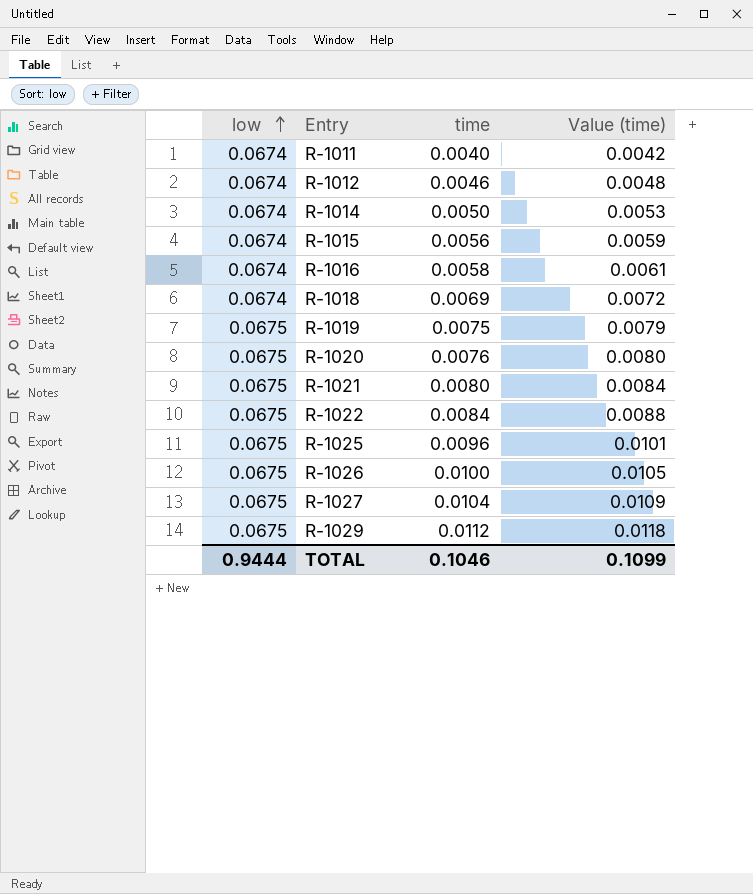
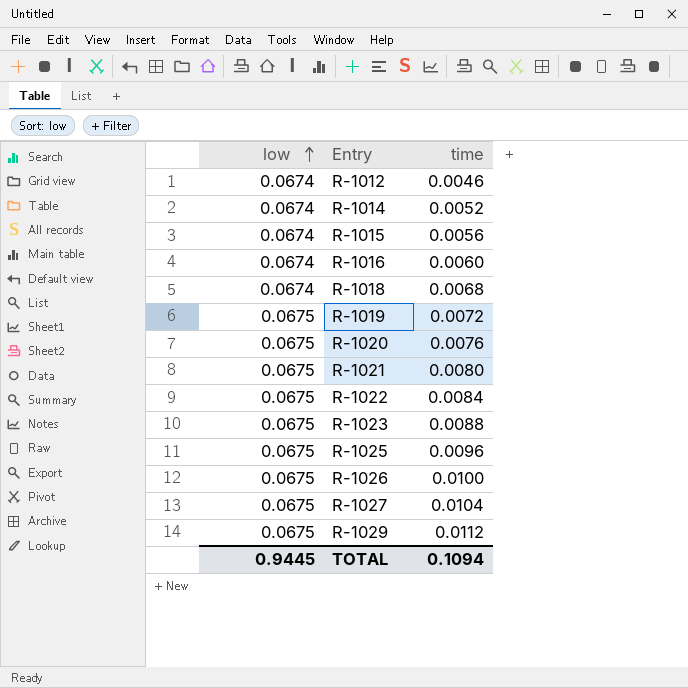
column Value (time) | formula: [time] * 1.05 -> none
row R-1011: 0.0674 | 0.0040 | 0.0042 -> none
R-1014 | time: 0.0050 -> 0.0052
R-1016 | time: 0.0058 -> 0.0060
R-1018 | time: 0.0069 -> 0.0068
R-1019 | time: 0.0075 -> 0.0072
row R-1023: none -> 0.0675 | 0.0088
TOTAL | low: 0.9444 -> 0.9445
TOTAL | time: 0.1046 -> 0.1094

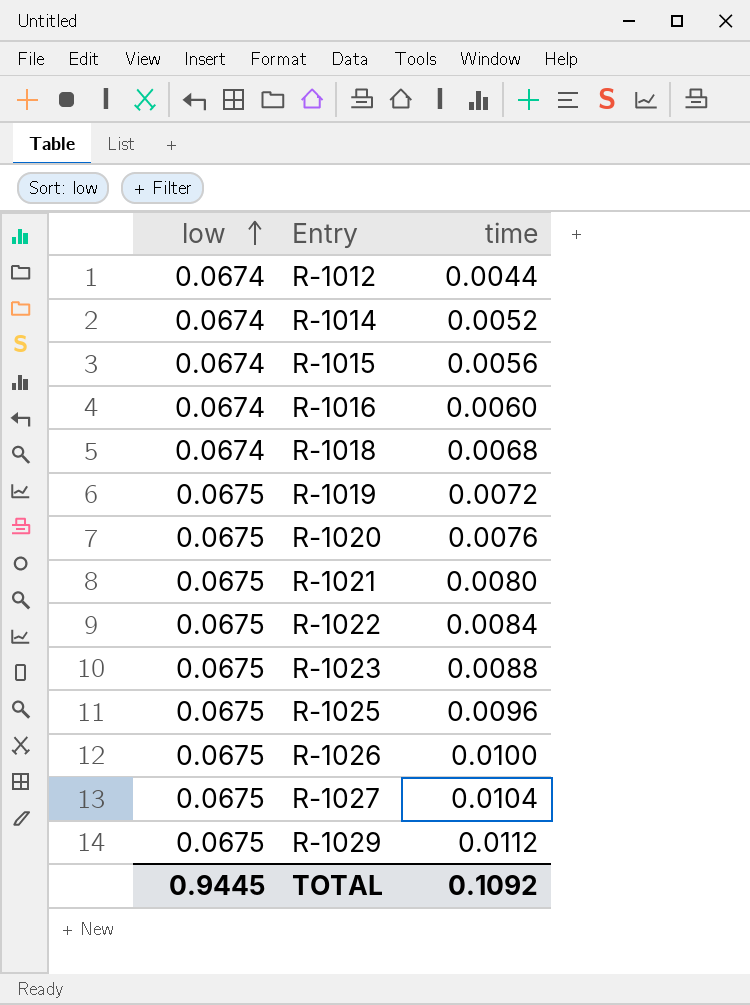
R-1012 | time: 0.0046 -> 0.0044
TOTAL | time: 0.1094 -> 0.1092

